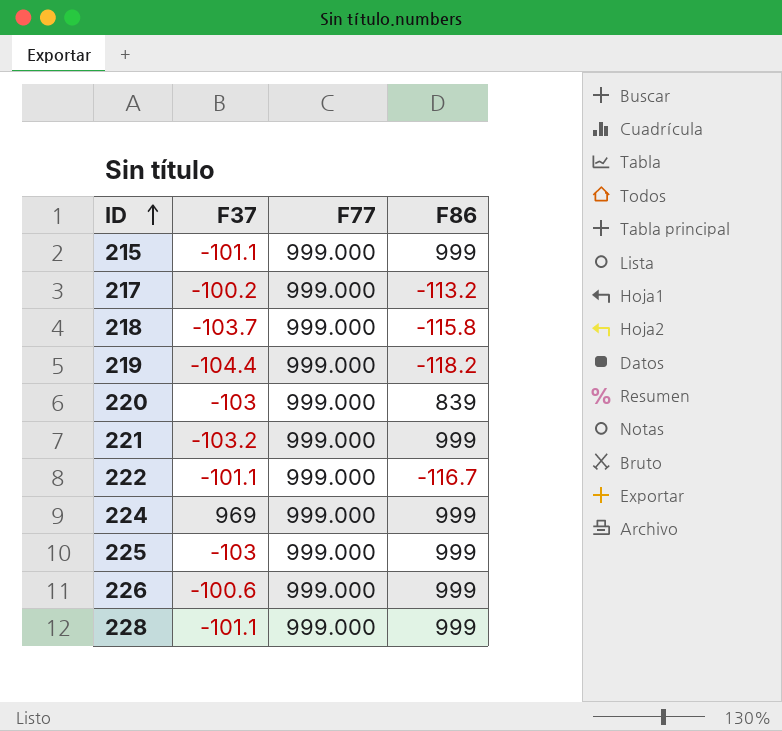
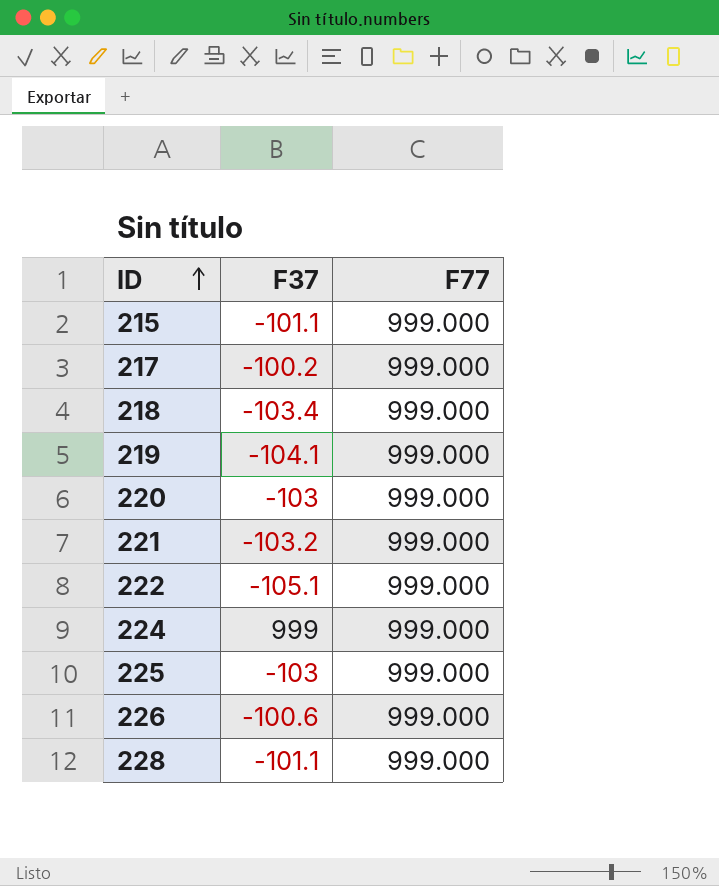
column F86 | position: 4 -> none
218 | F37: -103.7 -> -103.4
219 | F37: -104.4 -> -104.1
222 | F37: -101.1 -> -105.1
224 | F37: 969 -> 999

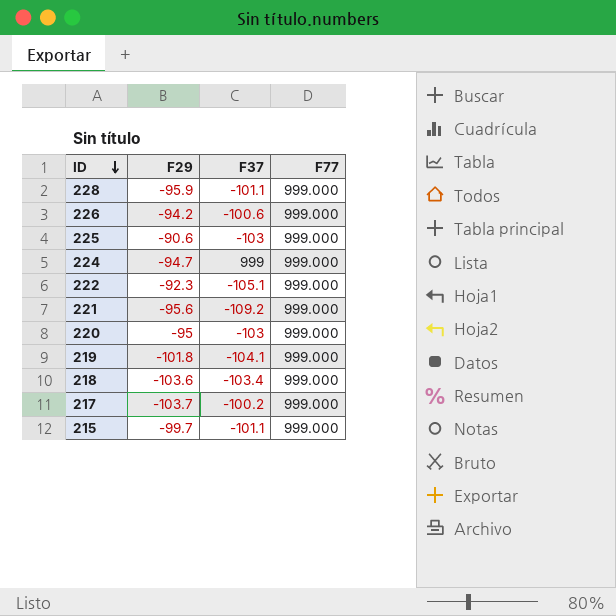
row order: ID ascending -> ID descending
column F29 | position: none -> 2
221 | F37: -103.2 -> -109.2

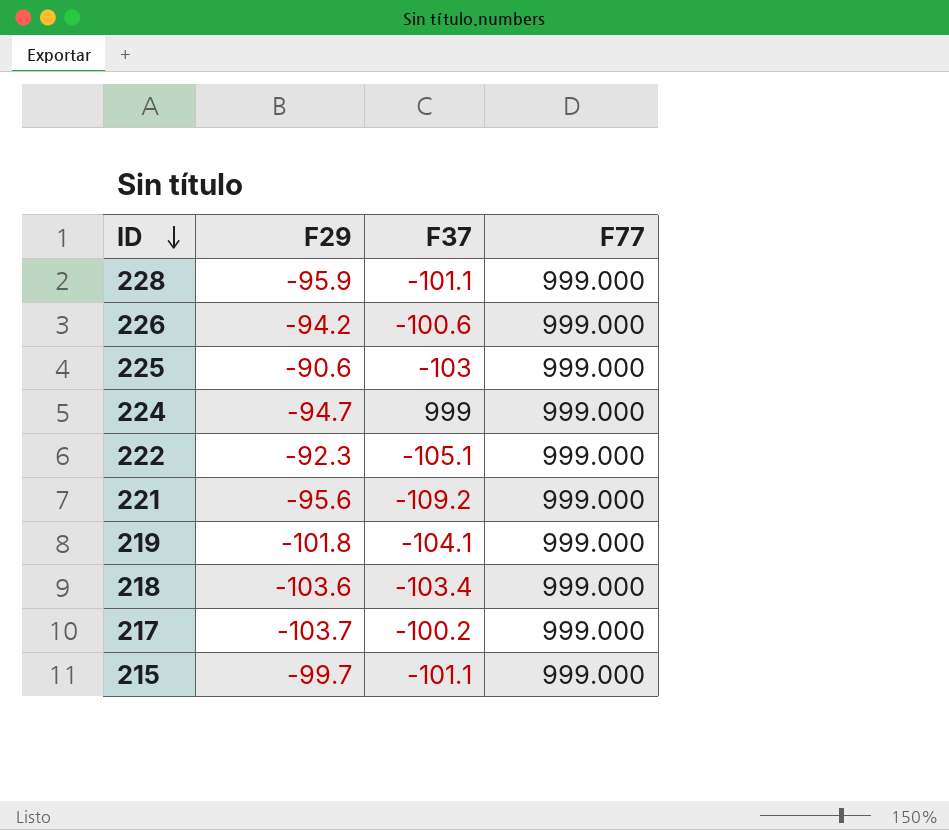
row 220: -95 | -103 | 999.000 -> none

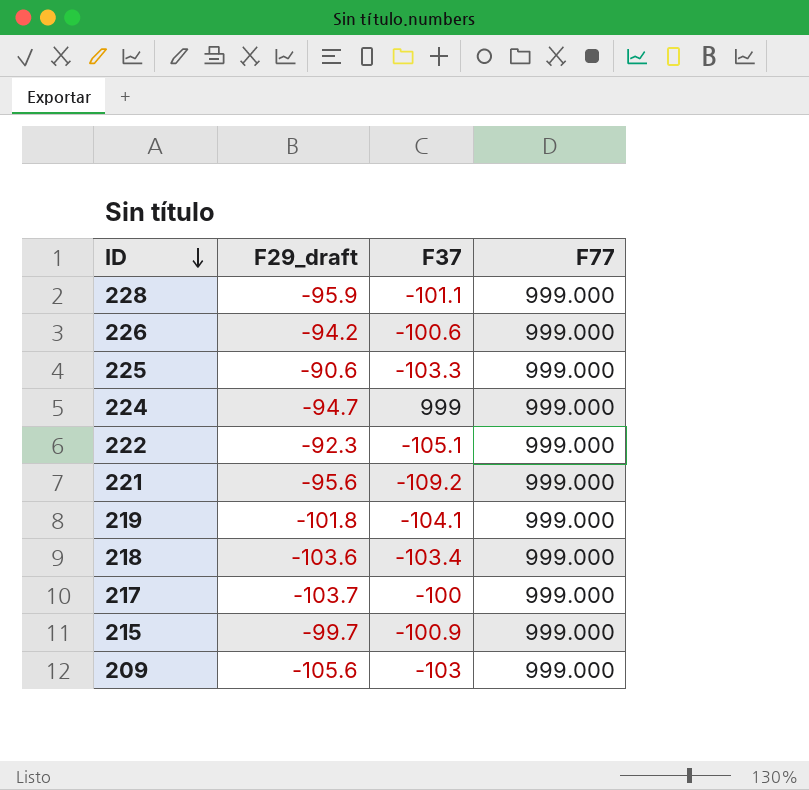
column name: F29 -> F29_draft
225 | F37: -103 -> -103.3
217 | F37: -100.2 -> -100
215 | F37: -101.1 -> -100.9
row 209: none -> -105.6 | -103 | 999.000

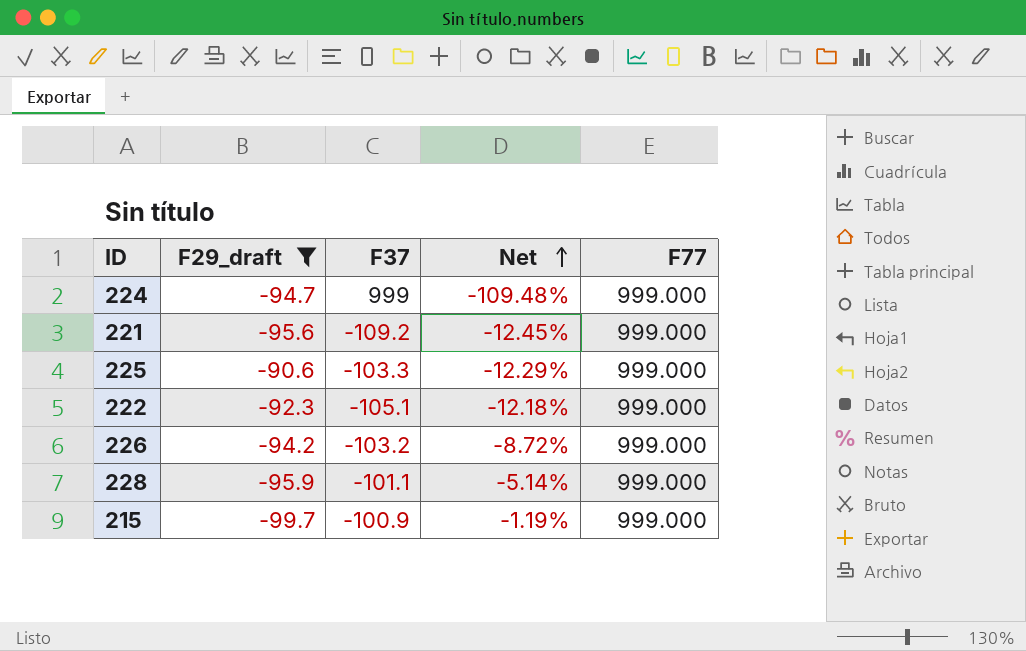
filter: none -> F29_draft >= -99.7
row order: ID descending -> Net ascending
column Net | formula: none -> ([F29_draft] - [F37]) / [F37]
226 | F37: -100.6 -> -103.2

